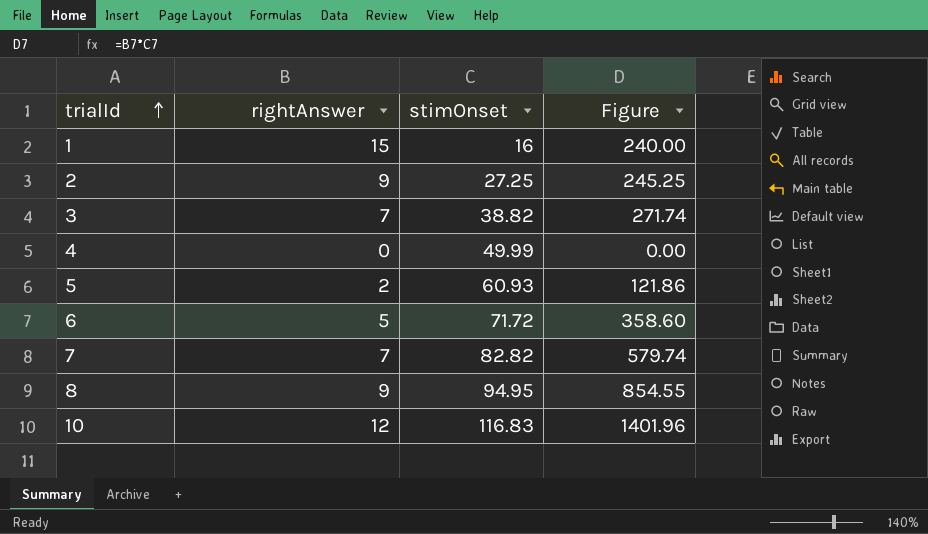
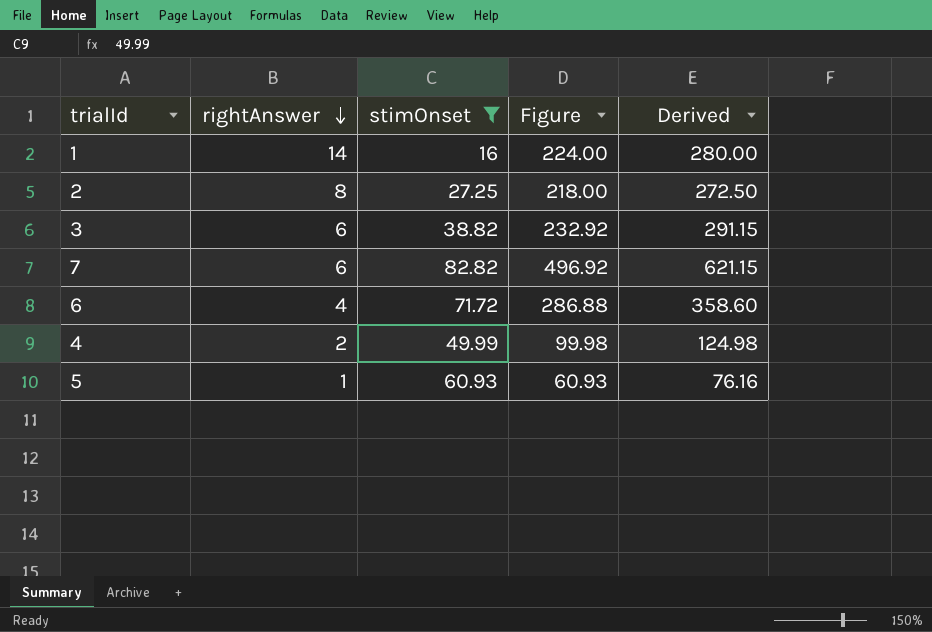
filter: none -> stimOnset <= 82.82
row order: trialId ascending -> rightAnswer descending
column Derived | formula: none -> [Figure] * 1.25
1 | rightAnswer: 15 -> 14
1 | Figure: 240.00 -> 224.00
2 | rightAnswer: 9 -> 8
2 | Figure: 245.25 -> 218.00
3 | rightAnswer: 7 -> 6
3 | Figure: 271.74 -> 232.92
7 | rightAnswer: 7 -> 6
7 | Figure: 579.74 -> 496.92
6 | rightAnswer: 5 -> 4
6 | Figure: 358.60 -> 286.88
4 | rightAnswer: 0 -> 2
4 | Figure: 0.00 -> 99.98
5 | rightAnswer: 2 -> 1
5 | Figure: 121.86 -> 60.93

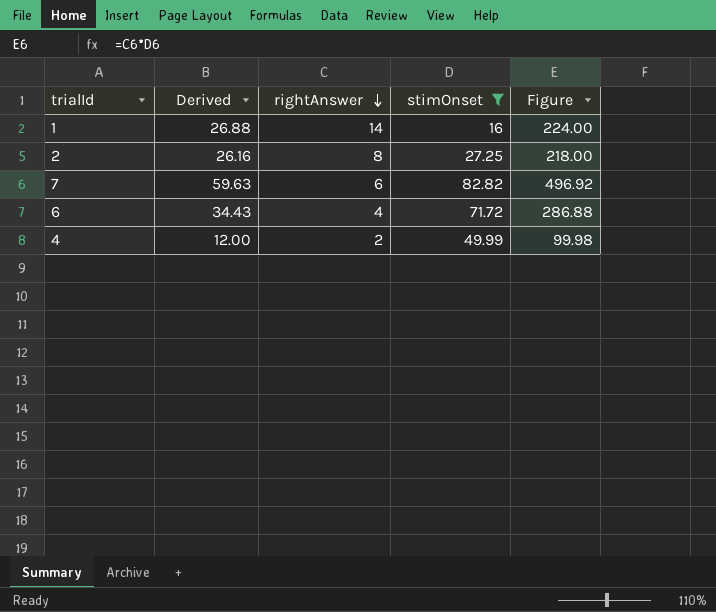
column Derived | formula: [Figure] * 1.25 -> [Figure] * 0.12
column Derived | position: 5 -> 2
row 3: 6 | 38.82 | 232.92 | 291.15 -> none
row 5: 1 | 60.93 | 60.93 | 76.16 -> none

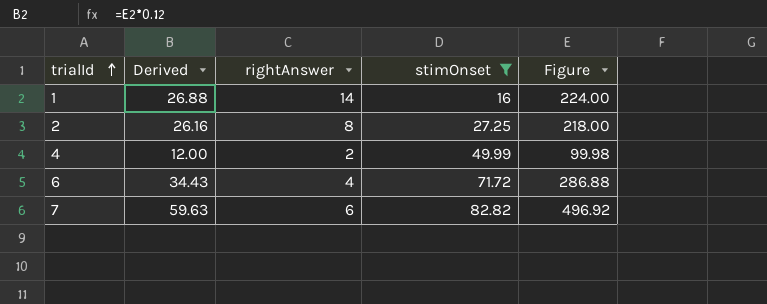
row order: rightAnswer descending -> trialId ascending

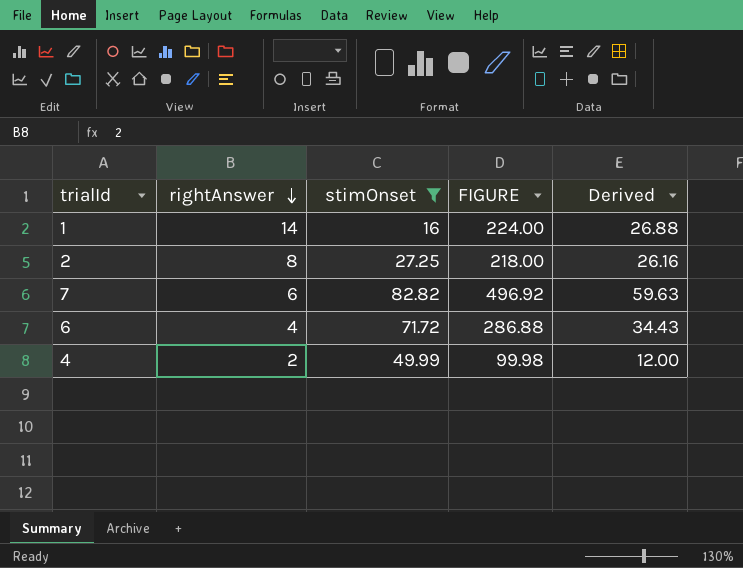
row order: trialId ascending -> rightAnswer descending
column name: Figure -> FIGURE
column Derived | position: 2 -> 5

